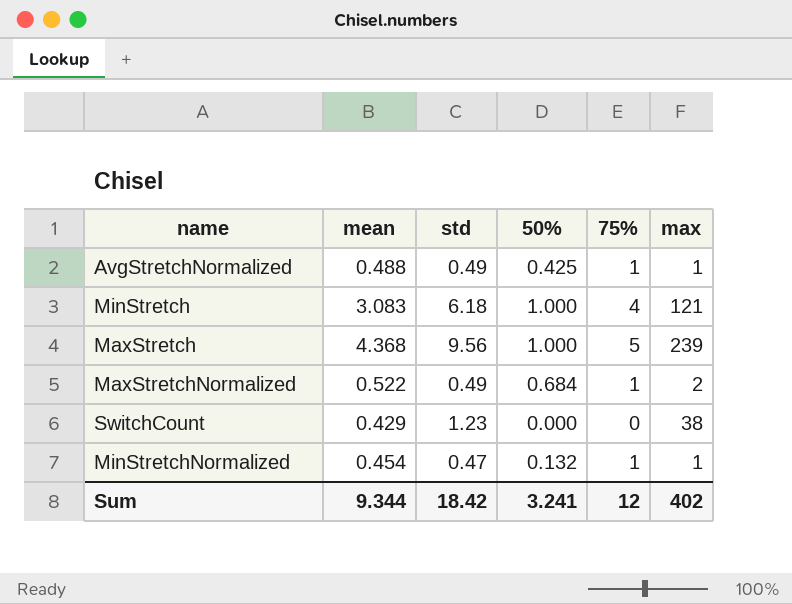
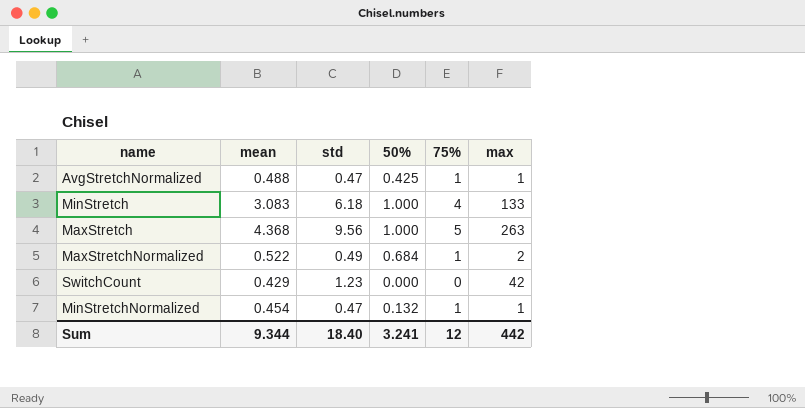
AvgStretchNormalized | std: 0.49 -> 0.47
MinStretch | max: 121 -> 133
MaxStretch | max: 239 -> 263
SwitchCount | max: 38 -> 42
Sum | std: 18.42 -> 18.40
Sum | max: 402 -> 442

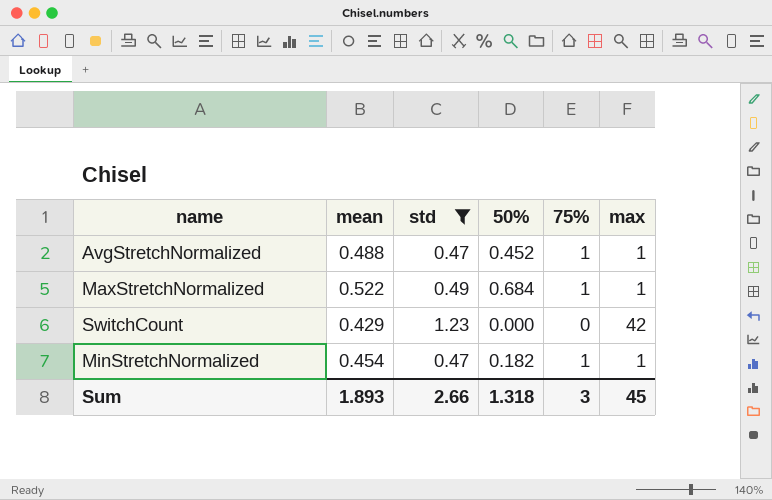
filter: none -> std <= 1.23
AvgStretchNormalized | 50%: 0.425 -> 0.452
MaxStretchNormalized | max: 2 -> 1
MinStretchNormalized | 50%: 0.132 -> 0.182
Sum | mean: 9.344 -> 1.893
Sum | std: 18.40 -> 2.66
Sum | 50%: 3.241 -> 1.318
Sum | 75%: 12 -> 3
Sum | max: 442 -> 45

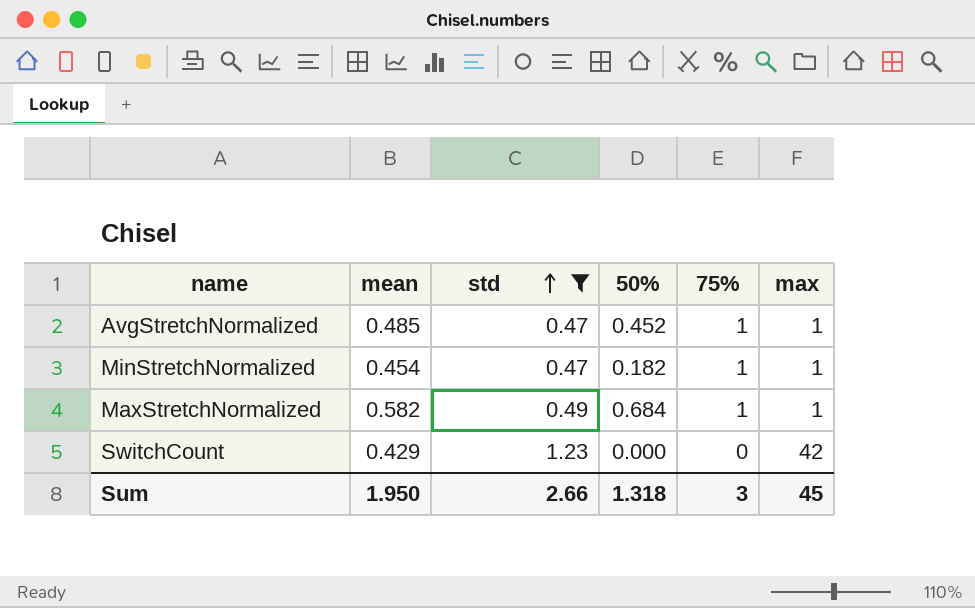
row order: none -> std ascending
AvgStretchNormalized | mean: 0.488 -> 0.485
MaxStretchNormalized | mean: 0.522 -> 0.582
Sum | mean: 1.893 -> 1.950

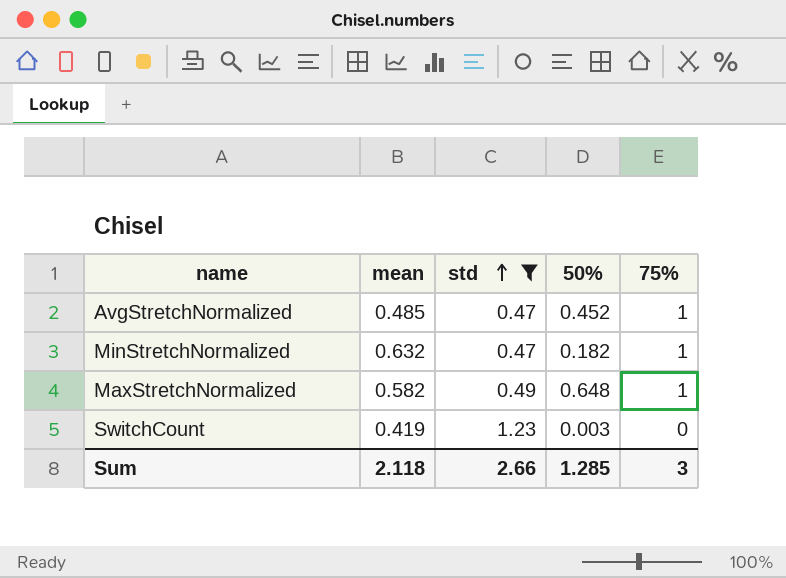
column max | position: 6 -> none
MinStretchNormalized | mean: 0.454 -> 0.632
MaxStretchNormalized | 50%: 0.684 -> 0.648
SwitchCount | mean: 0.429 -> 0.419
SwitchCount | 50%: 0.000 -> 0.003
Sum | mean: 1.950 -> 2.118
Sum | 50%: 1.318 -> 1.285

